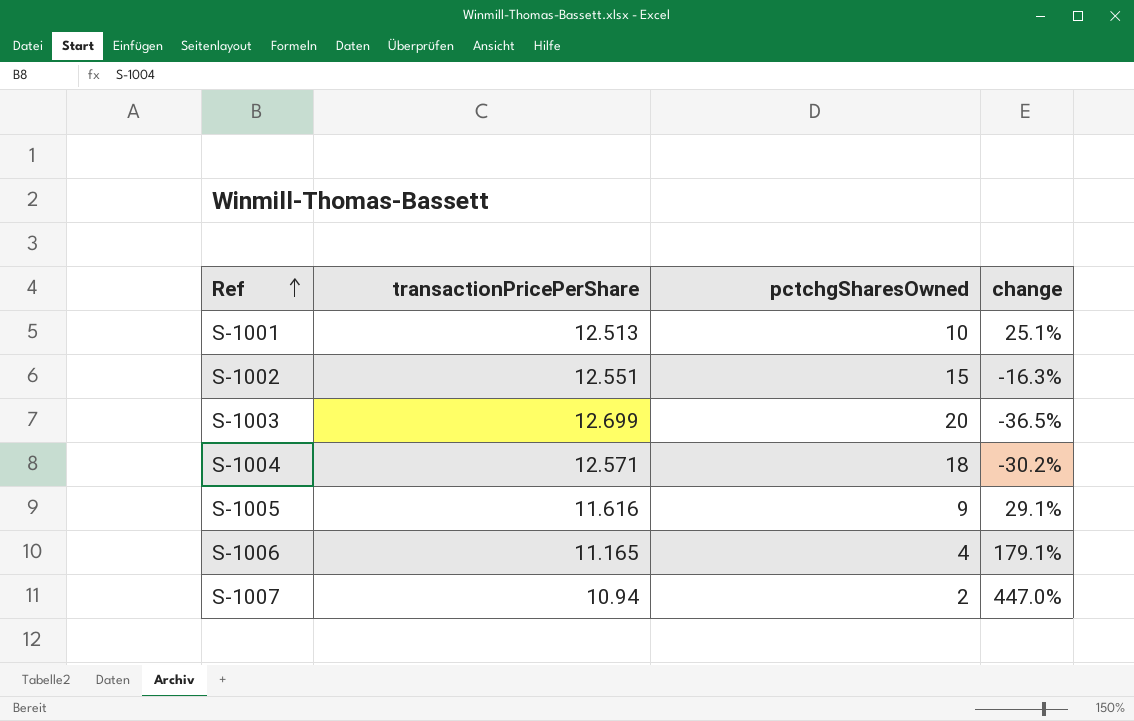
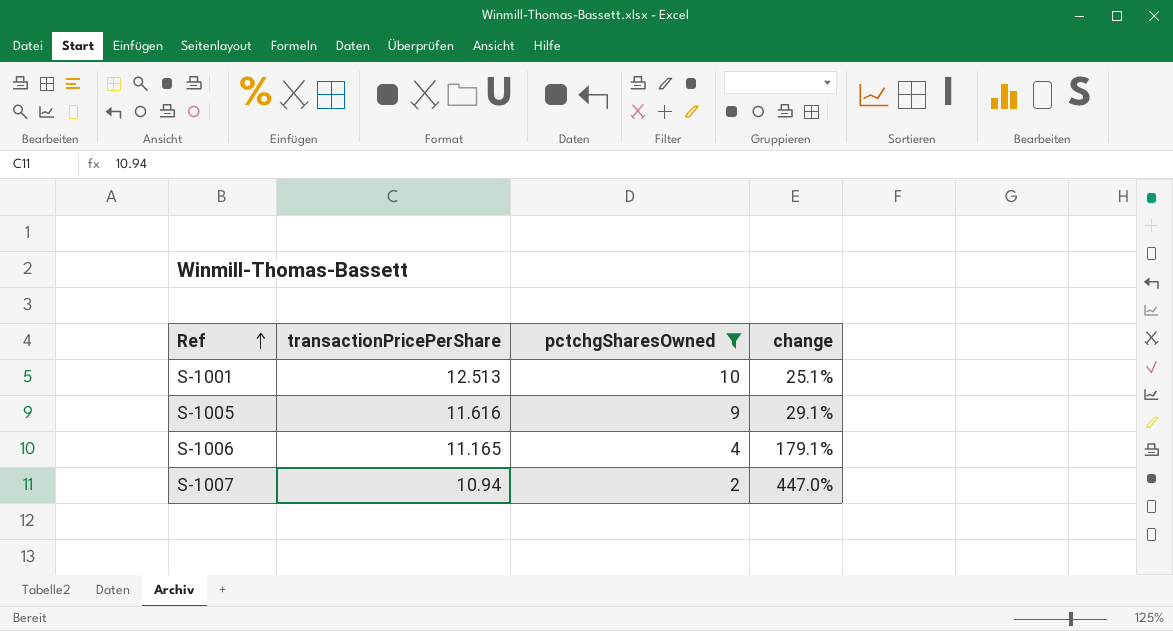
filter: none -> pctchgSharesOwned <= 10

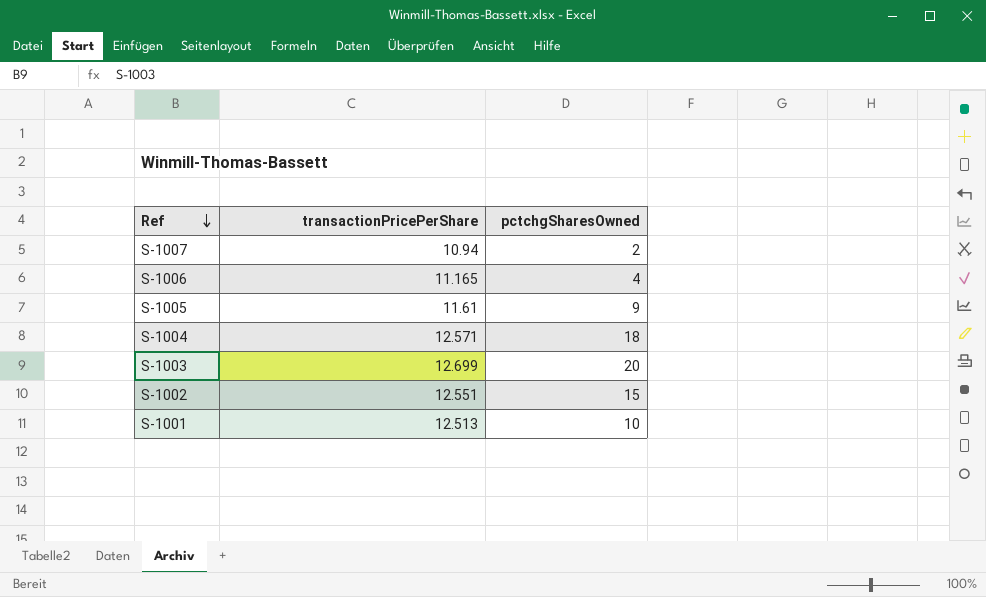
filter: pctchgSharesOwned <= 10 -> none
row order: Ref ascending -> Ref descending
column change | formula: ([transactionPricePerShare] - [pctchgSharesOwned]) / [pctchgSharesOwned] -> none
S-1005 | transactionPricePerShare: 11.616 -> 11.61

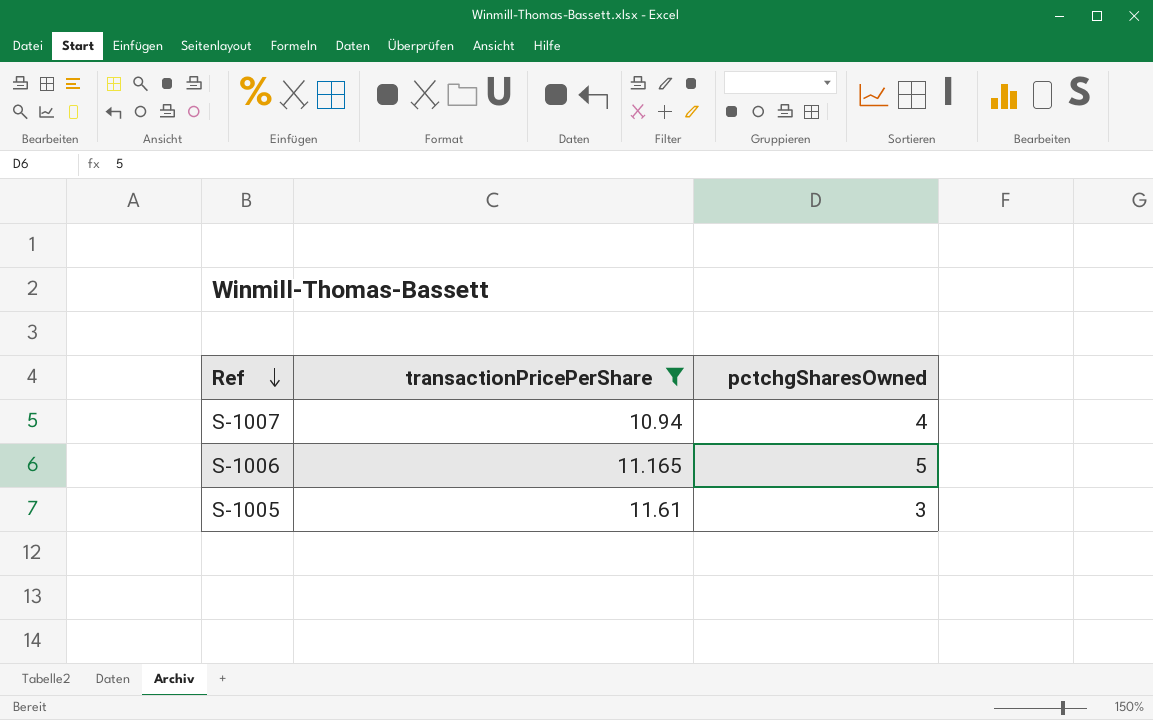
filter: none -> transactionPricePerShare <= 11.61
S-1007 | pctchgSharesOwned: 2 -> 4
S-1006 | pctchgSharesOwned: 4 -> 5
S-1005 | pctchgSharesOwned: 9 -> 3

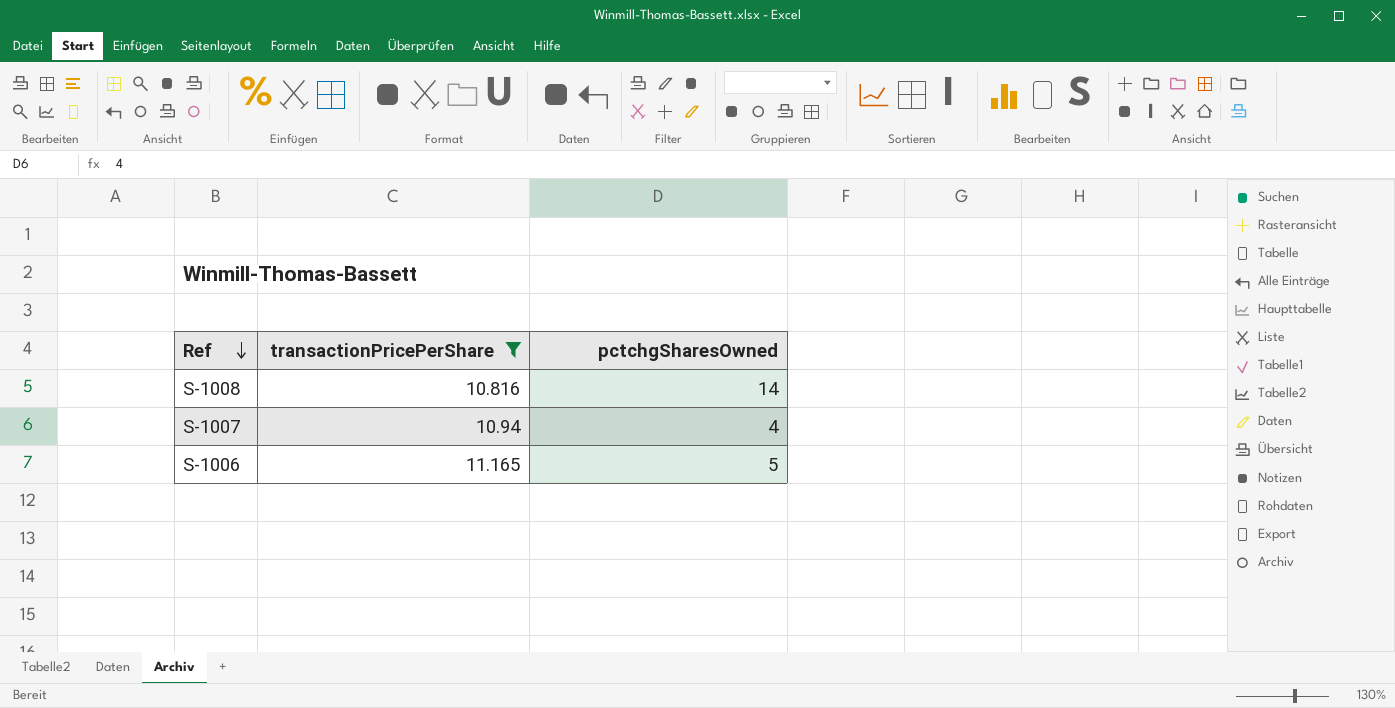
row S-1005: 11.61 | 3 -> none
row S-1008: none -> 10.816 | 14

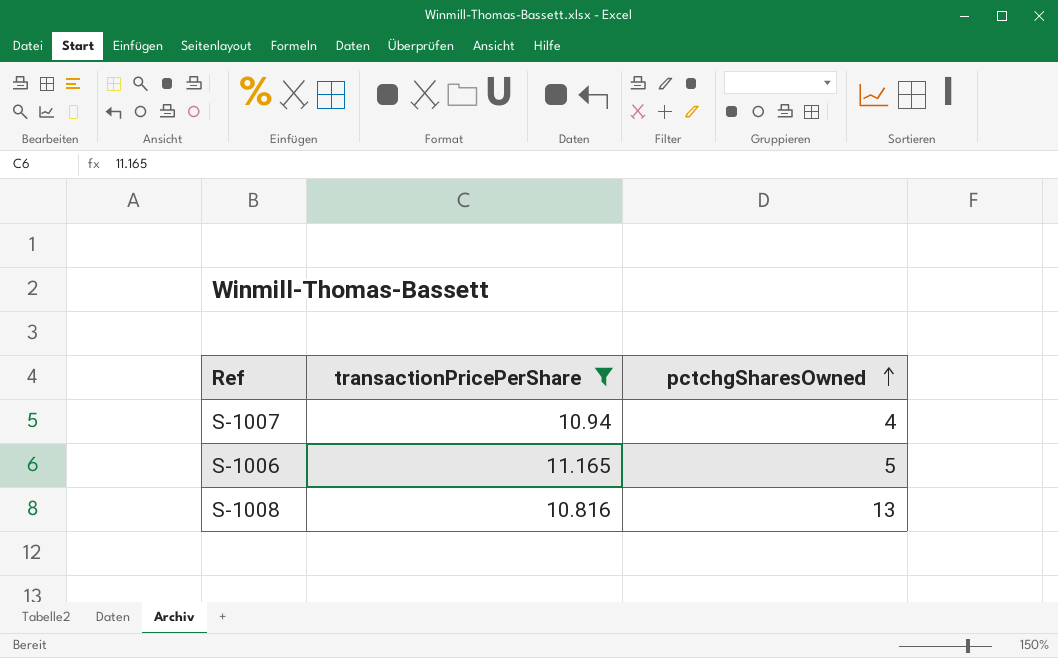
row order: Ref descending -> pctchgSharesOwned ascending
S-1008 | pctchgSharesOwned: 14 -> 13

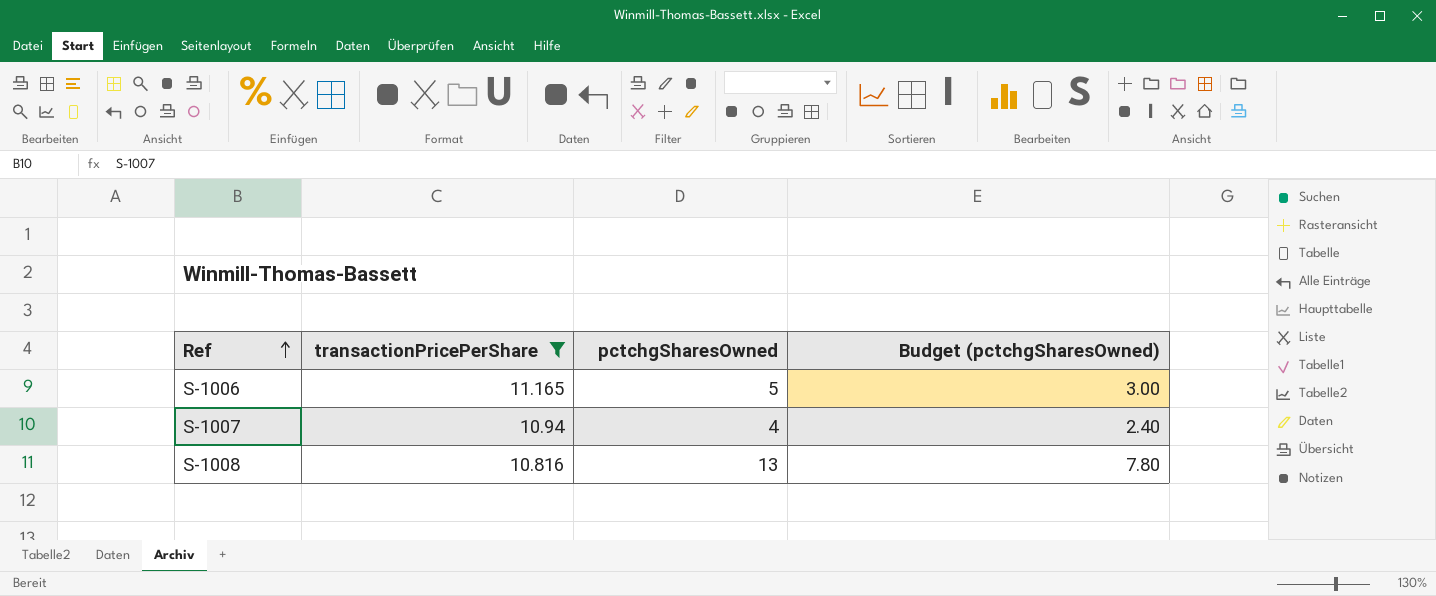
row order: pctchgSharesOwned ascending -> Ref ascending
column Budget (pctchgSharesOwned) | formula: none -> [pctchgSharesOwned] * 0.6

